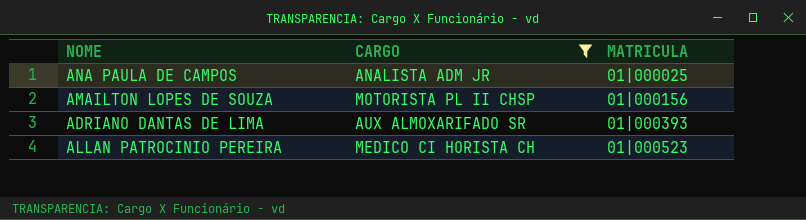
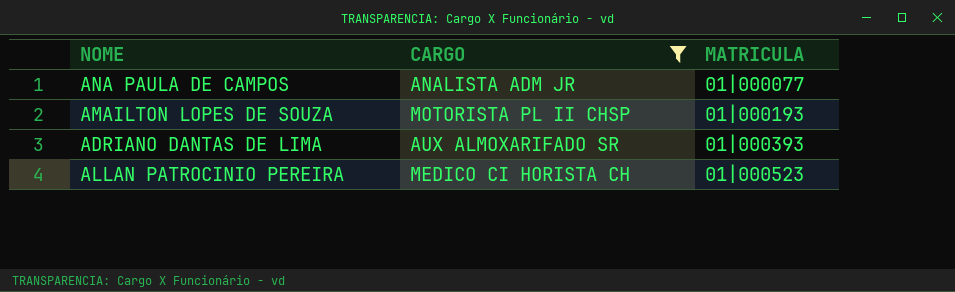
ANA PAULA DE CAMPOS | MATRICULA: 01|000025 -> 01|000077
AMAILTON LOPES DE SOUZA | MATRICULA: 01|000156 -> 01|000193

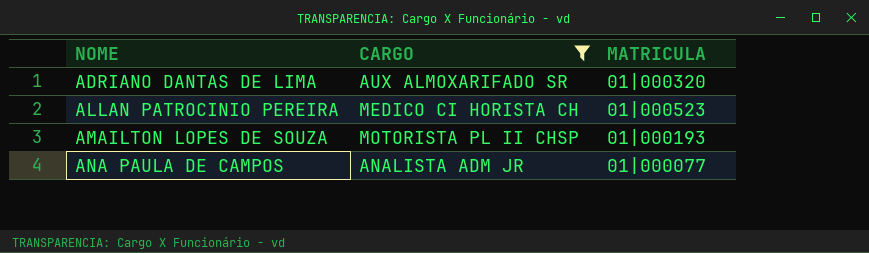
row order: MATRICULA ascending -> NOME ascending
ADRIANO DANTAS DE LIMA | MATRICULA: 01|000393 -> 01|000320

